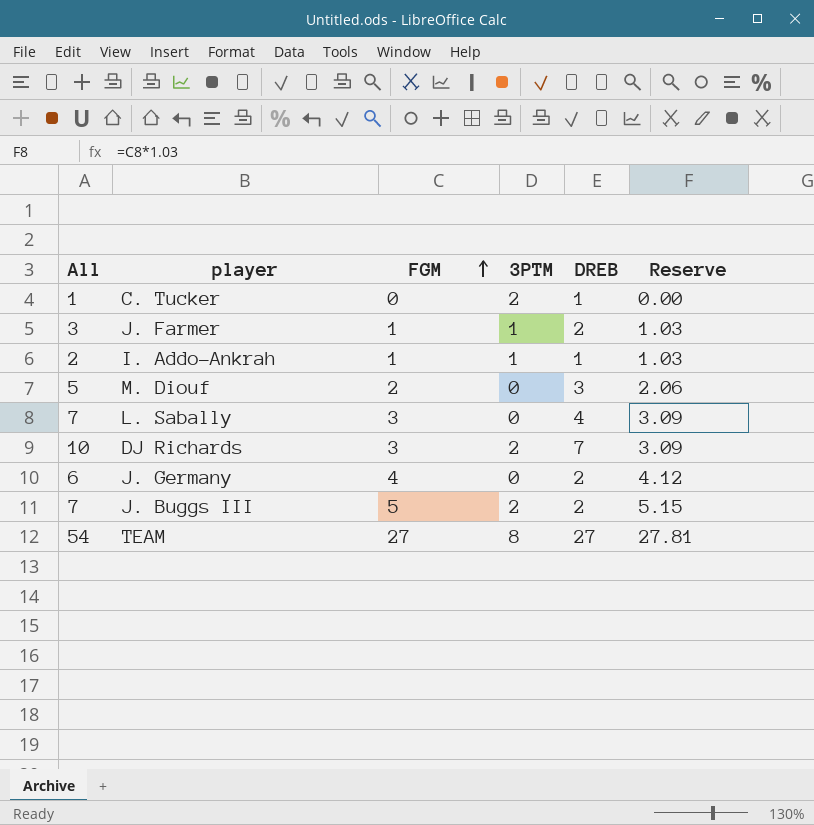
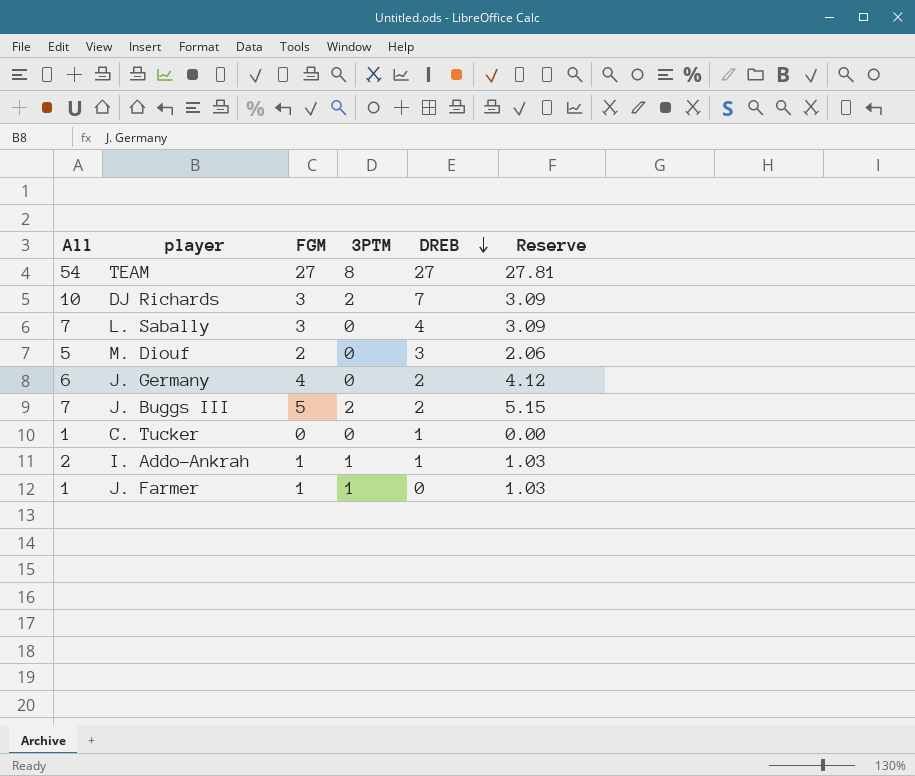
row order: FGM ascending -> DREB descending
C. Tucker | 3PTM: 2 -> 0
J. Farmer | All: 3 -> 1
J. Farmer | DREB: 2 -> 0

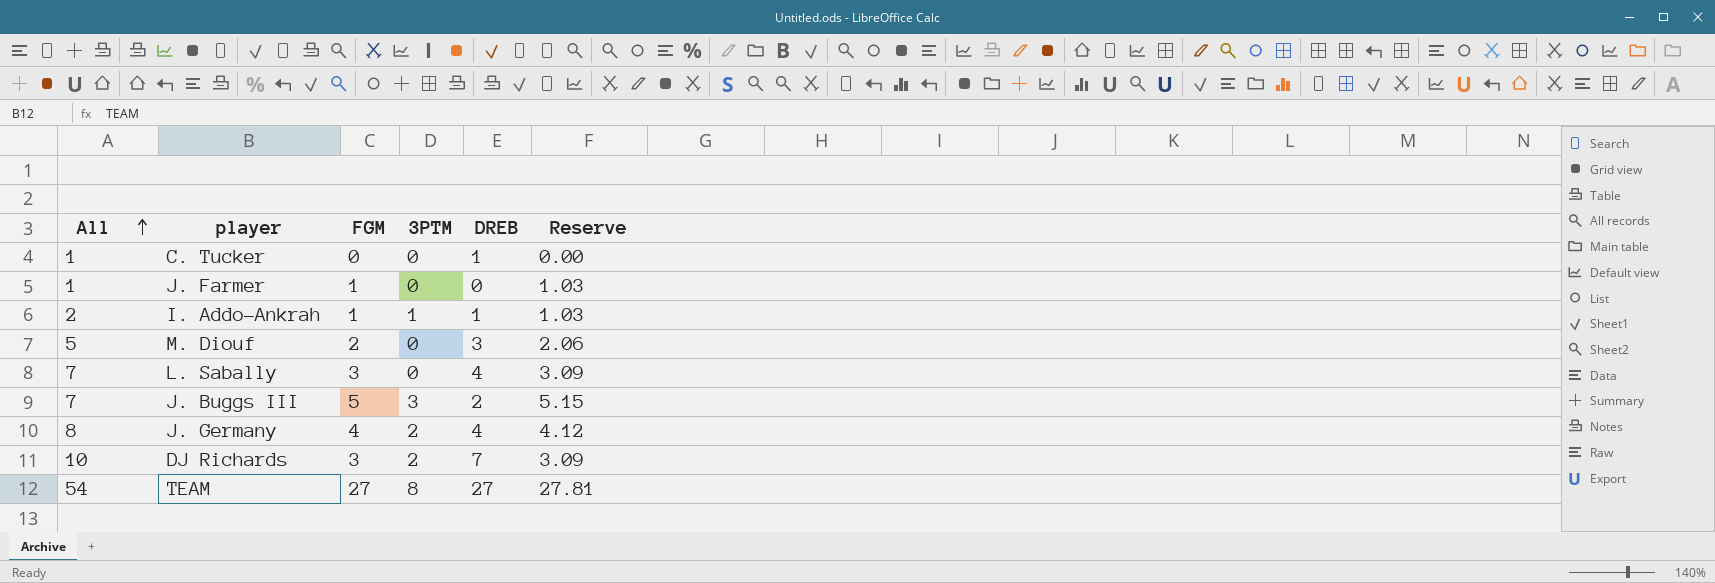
row order: DREB descending -> All ascending
J. Farmer | 3PTM: 1 -> 0
J. Buggs III | 3PTM: 2 -> 3
J. Germany | All: 6 -> 8
J. Germany | 3PTM: 0 -> 2
J. Germany | DREB: 2 -> 4

